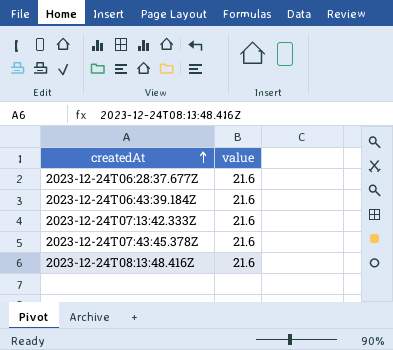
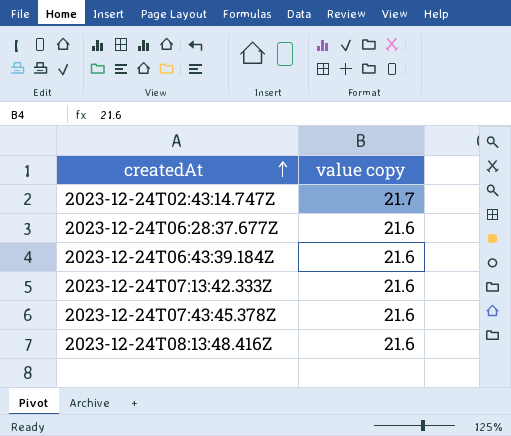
column name: value -> value copy
row 2023-12-24T02:43:14.747Z: none -> 21.7

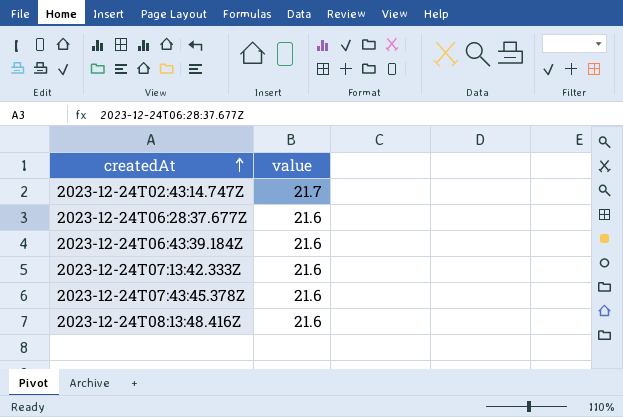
column name: value copy -> value

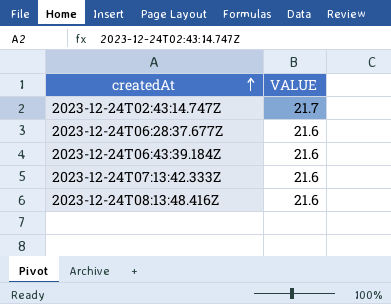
column name: value -> VALUE
row 2023-12-24T07:43:45.378Z: 21.6 -> none

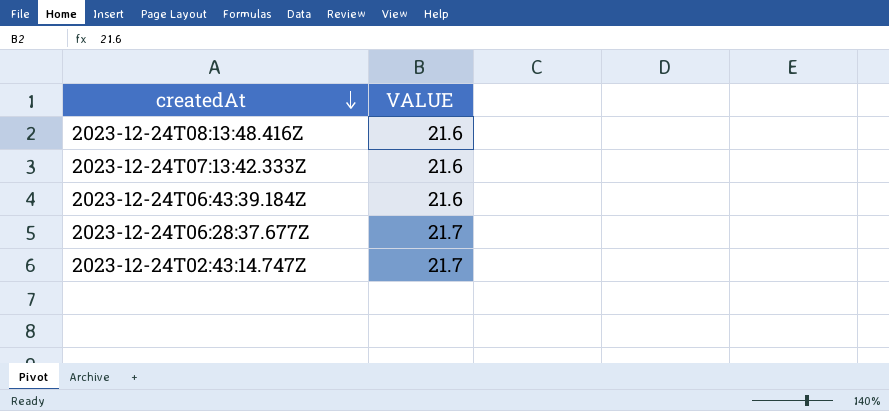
row order: createdAt ascending -> createdAt descending
2023-12-24T06:28:37.677Z | VALUE: 21.6 -> 21.7

